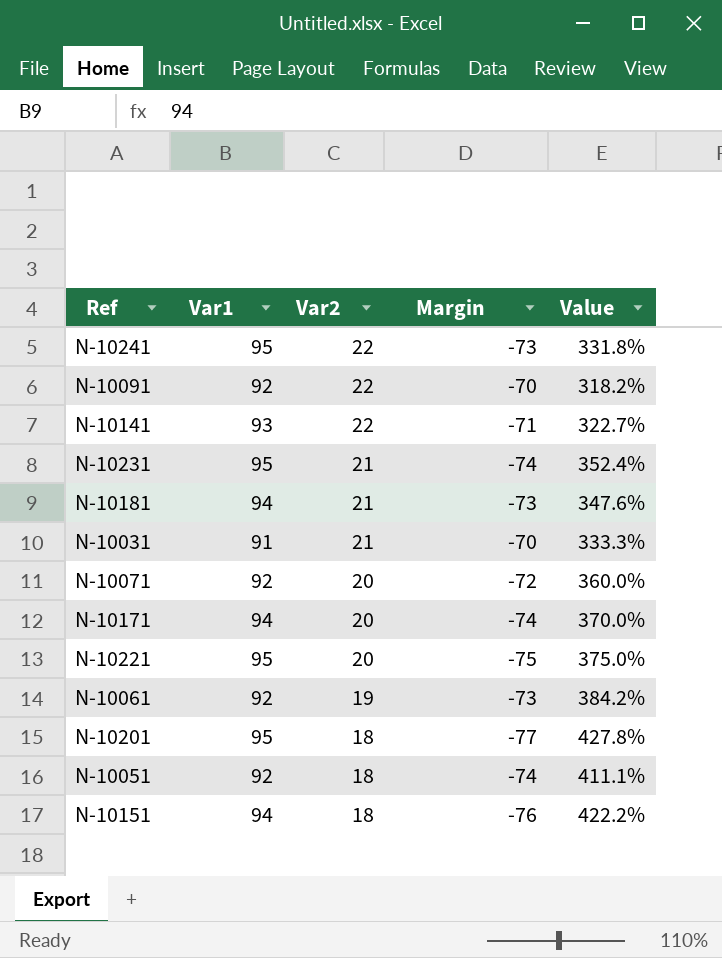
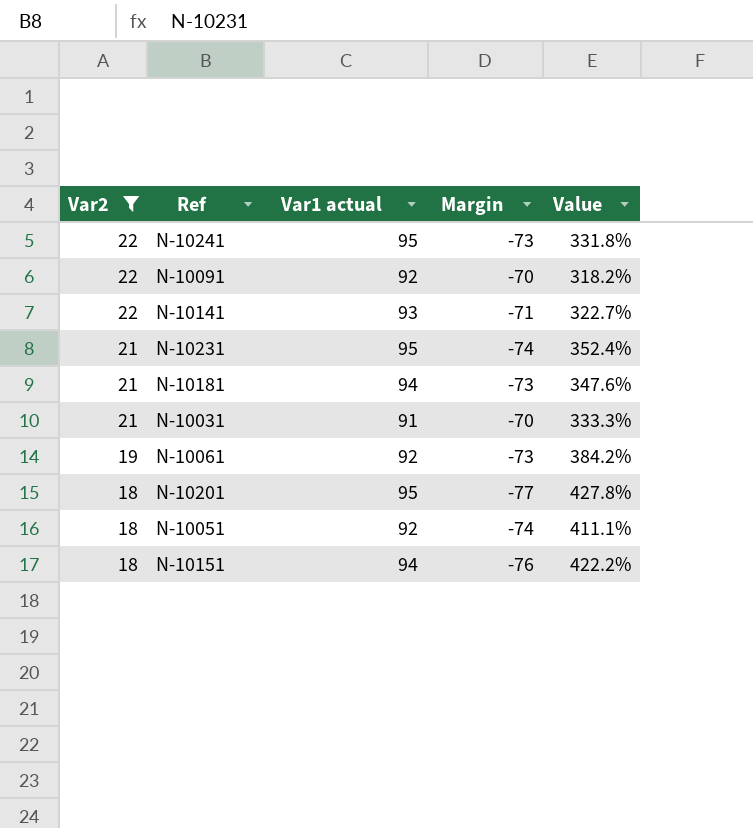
filter: none -> Var2 != 20
column Var2 | position: 3 -> 1
column name: Var1 -> Var1 actual

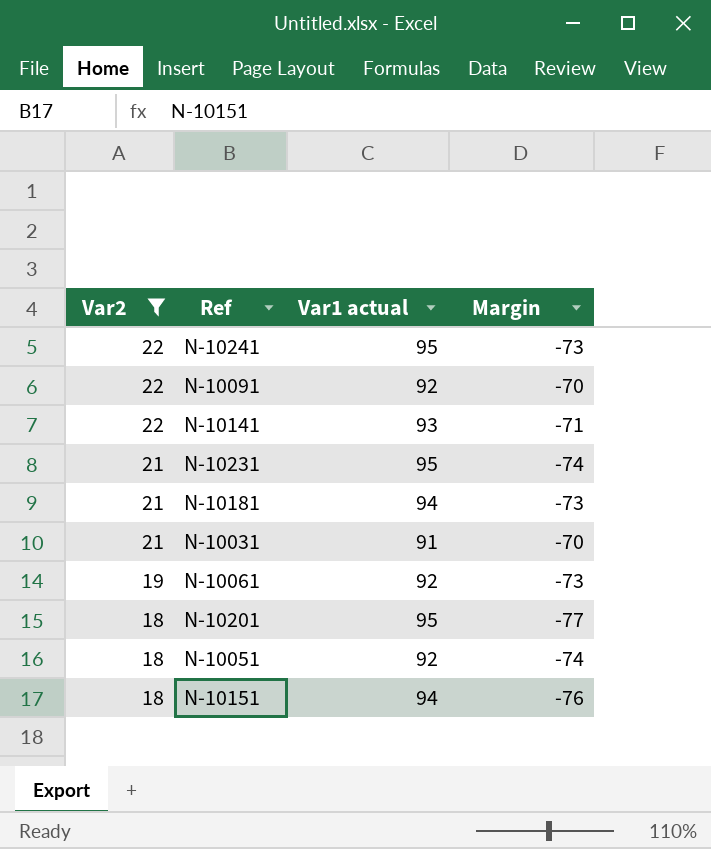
column Value | formula: ([Var1 actual] - [Var2]) / [Var2] -> none

